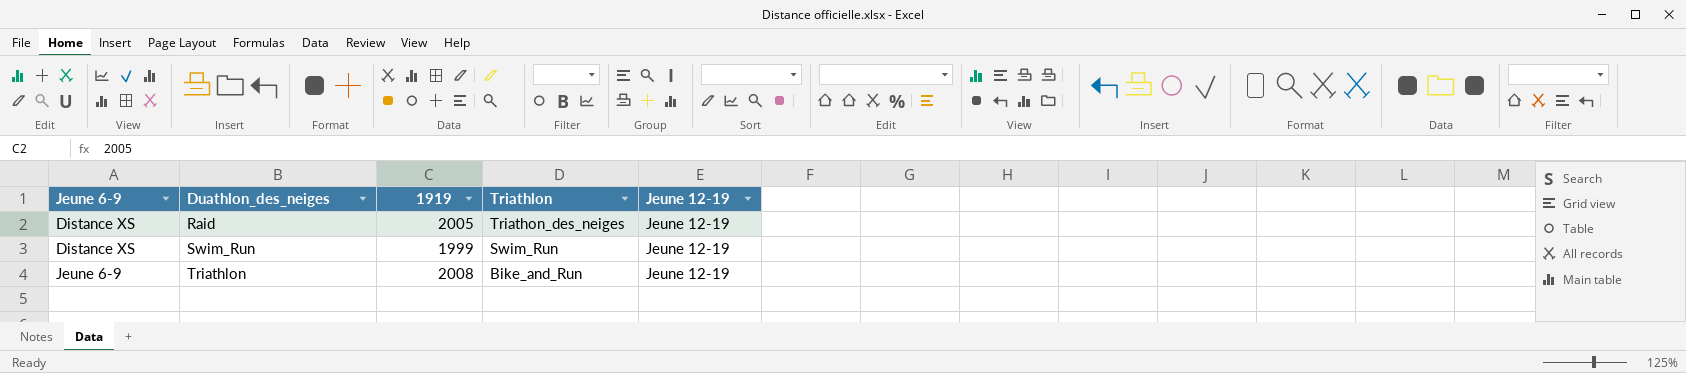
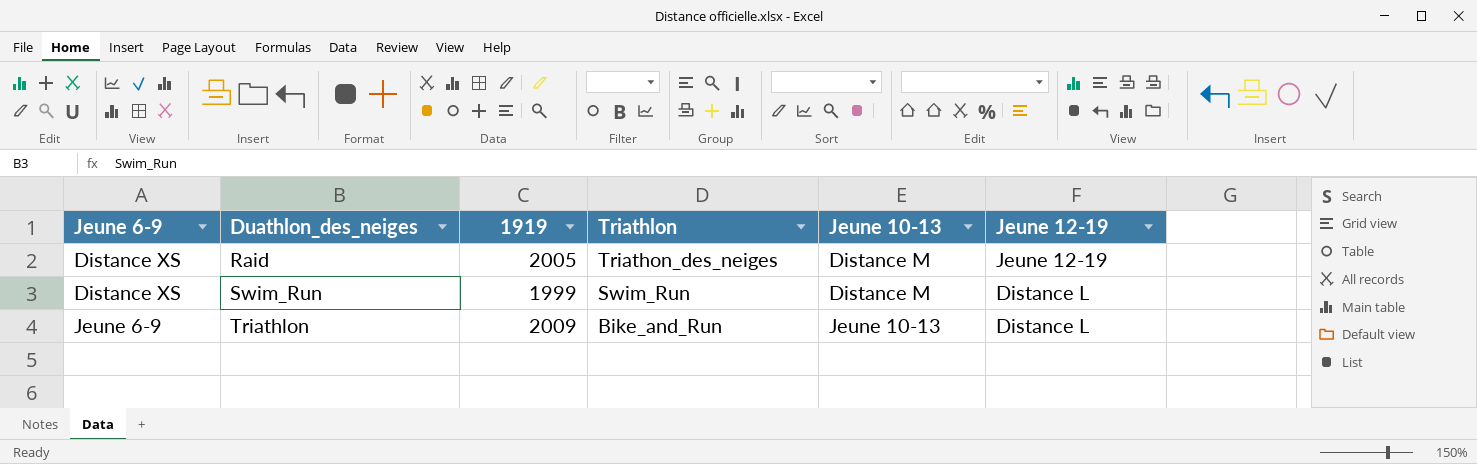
column Jeune 10-13 | position: none -> 5
Swim_Run | Jeune 12-19: Jeune 12-19 -> Distance L
Triathlon | 1919: 2008 -> 2009
Triathlon | Jeune 12-19: Jeune 12-19 -> Distance L

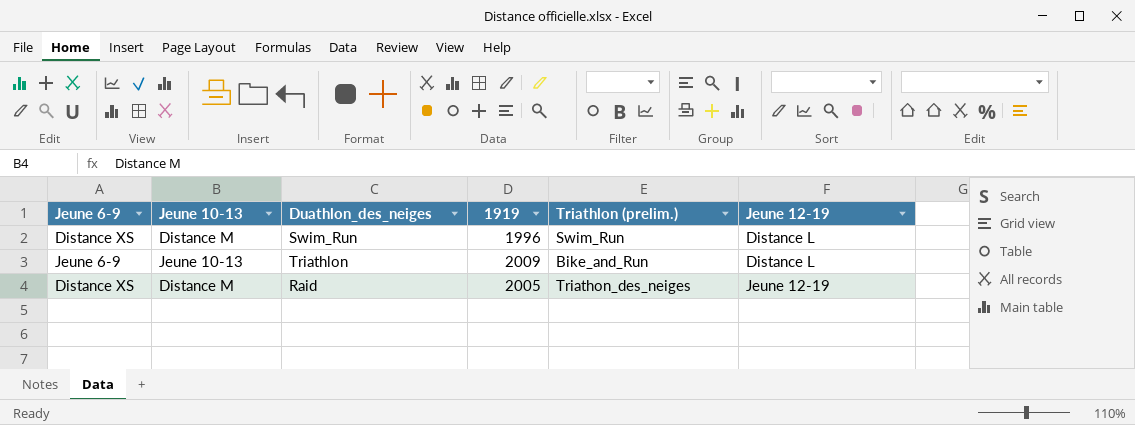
row order: Jeune 6-9 ascending -> Jeune 12-19 ascending
column Jeune 10-13 | position: 5 -> 2
column name: Triathlon -> Triathlon (prelim.)
Swim_Run | 1919: 1999 -> 1996

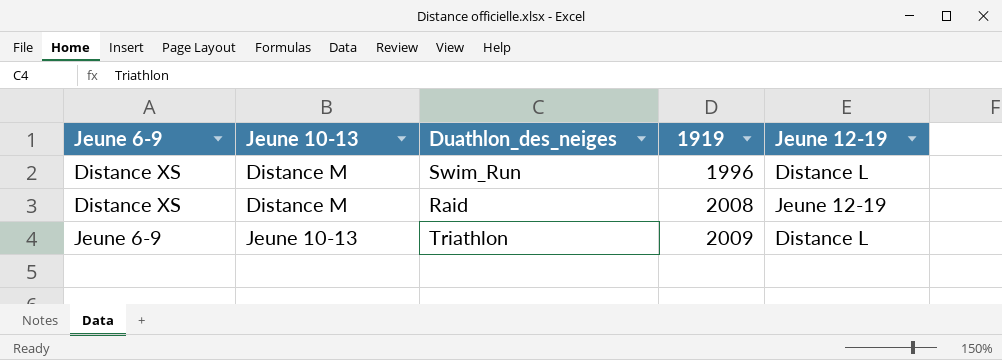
row order: Jeune 12-19 ascending -> Jeune 6-9 ascending
column Triathlon (prelim.) | position: 5 -> none
Raid | 1919: 2005 -> 2008

